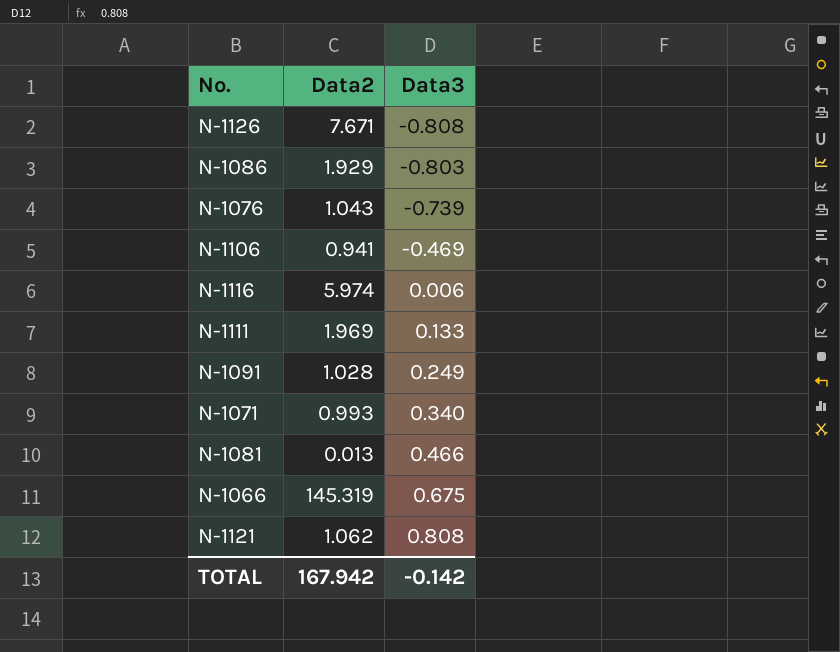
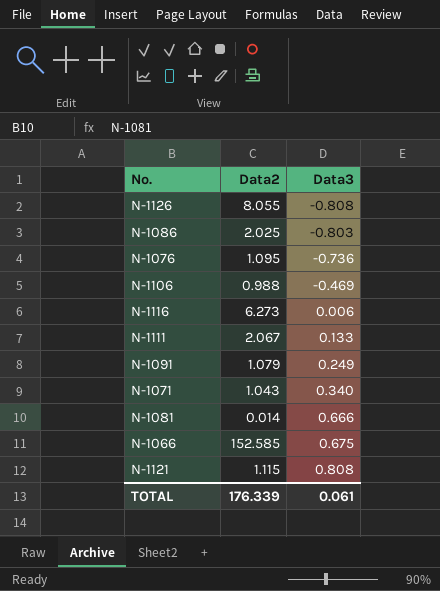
N-1126 | Data2: 7.671 -> 8.055
N-1086 | Data2: 1.929 -> 2.025
N-1076 | Data2: 1.043 -> 1.095
N-1076 | Data3: -0.739 -> -0.736
N-1106 | Data2: 0.941 -> 0.988
N-1116 | Data2: 5.974 -> 6.273
N-1111 | Data2: 1.969 -> 2.067
N-1091 | Data2: 1.028 -> 1.079
N-1071 | Data2: 0.993 -> 1.043
N-1081 | Data2: 0.013 -> 0.014
N-1081 | Data3: 0.466 -> 0.666
N-1066 | Data2: 145.319 -> 152.585
N-1121 | Data2: 1.062 -> 1.115
TOTAL | Data2: 167.942 -> 176.339
TOTAL | Data3: -0.142 -> 0.061

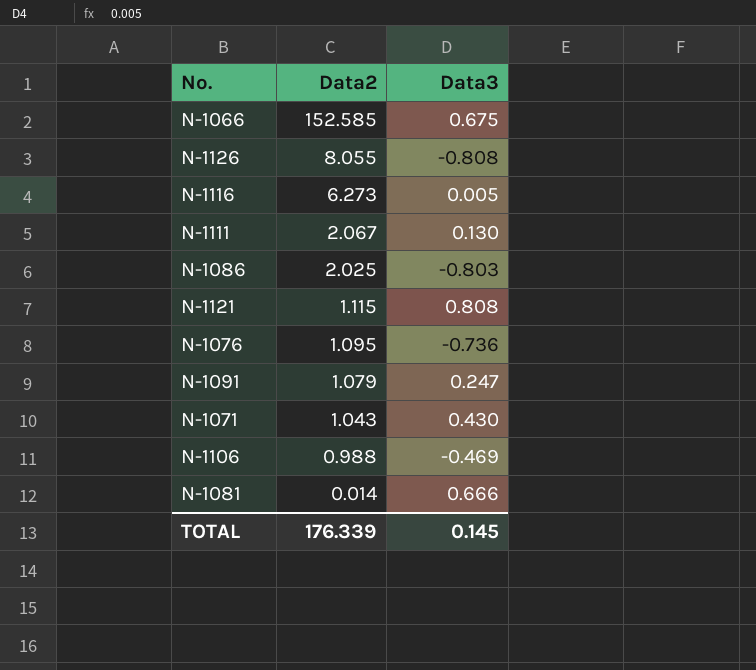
row order: Data3 ascending -> Data2 descending
N-1116 | Data3: 0.006 -> 0.005
N-1111 | Data3: 0.133 -> 0.130
N-1091 | Data3: 0.249 -> 0.247
N-1071 | Data3: 0.340 -> 0.430
TOTAL | Data3: 0.061 -> 0.145

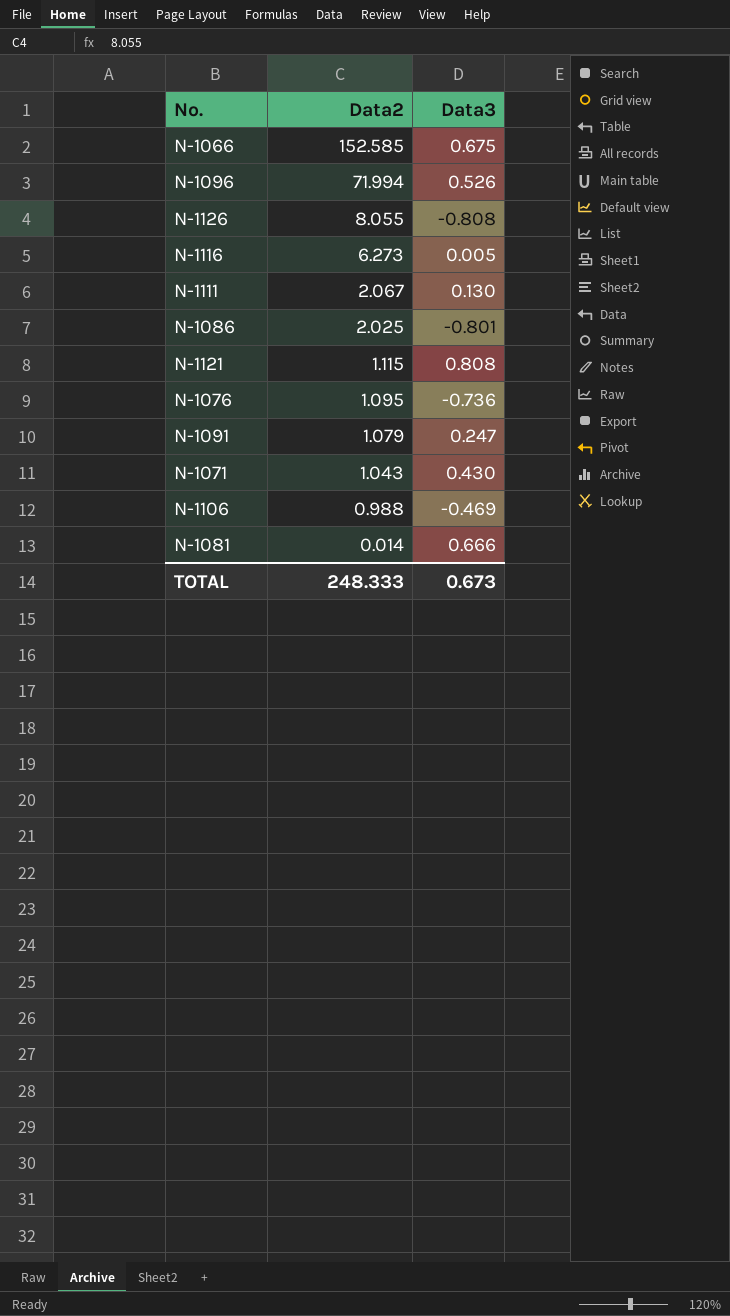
row N-1096: none -> 71.994 | 0.526
N-1086 | Data3: -0.803 -> -0.801
TOTAL | Data2: 176.339 -> 248.333
TOTAL | Data3: 0.145 -> 0.673

